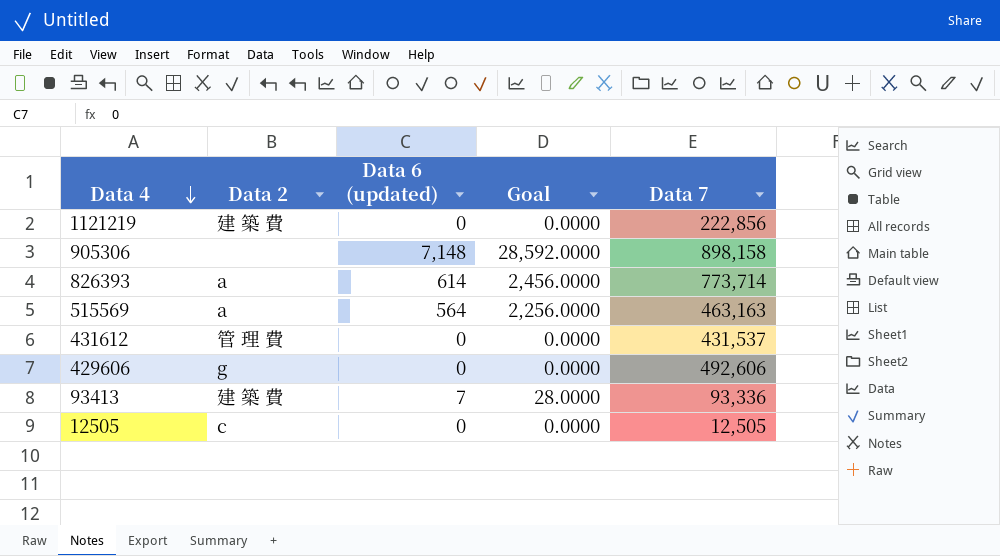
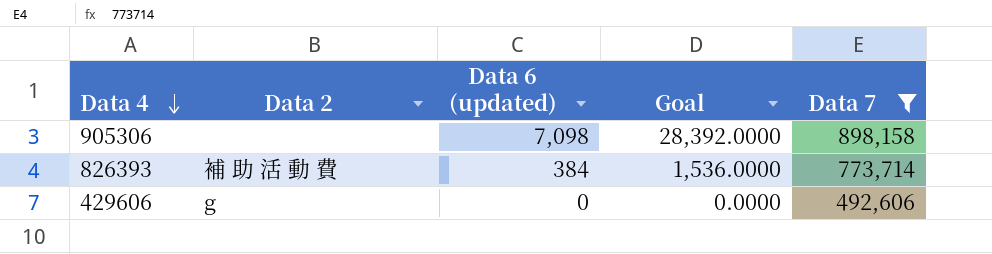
filter: none -> Data 7 >= 492,606
905306 | Data 6 (updated): 7,148 -> 7,098
905306 | Goal: 28,592.0000 -> 28,392.0000
826393 | Data 2: a -> 補 助 活 動 費
826393 | Data 6 (updated): 614 -> 384
826393 | Goal: 2,456.0000 -> 1,536.0000

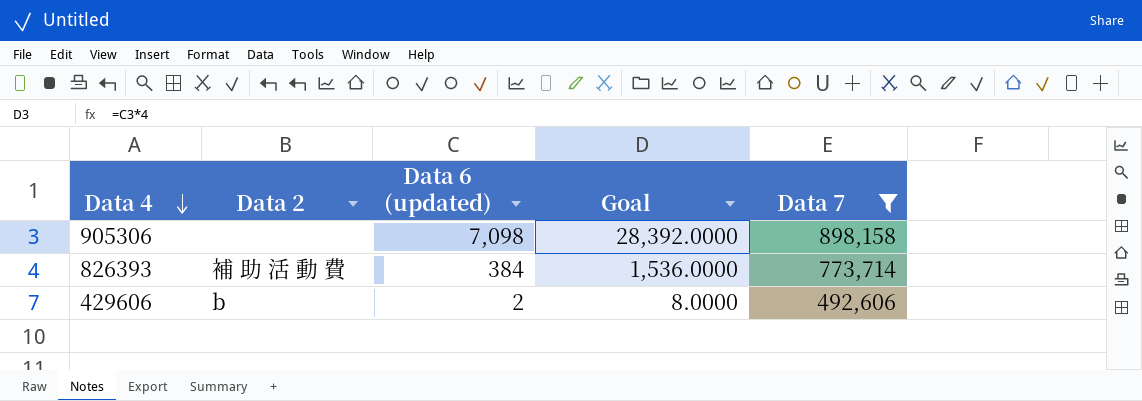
429606 | Data 2: g -> b
429606 | Data 6 (updated): 0 -> 2
429606 | Goal: 0.0000 -> 8.0000

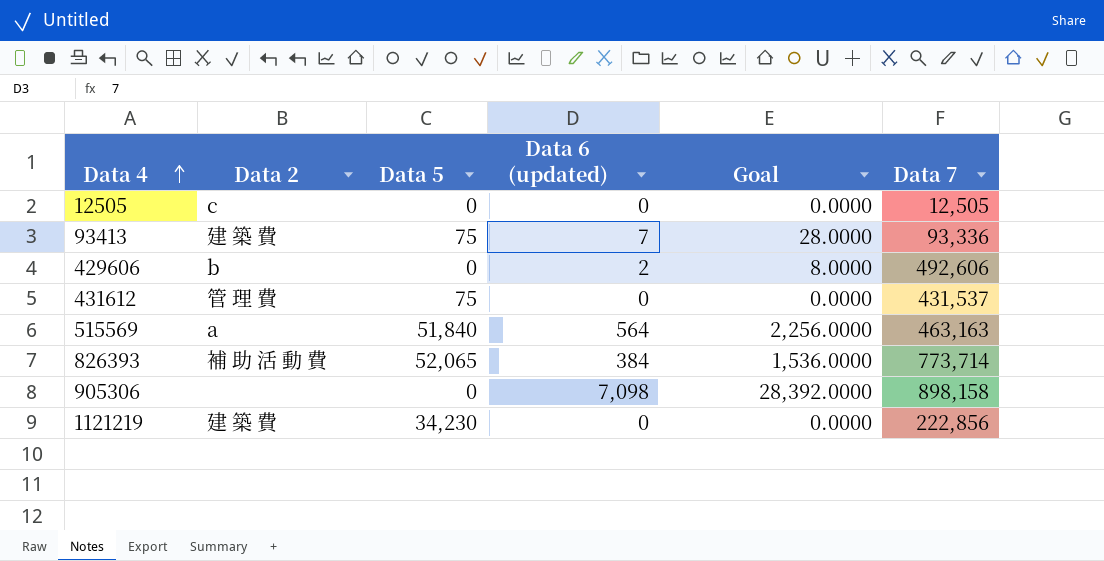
filter: Data 7 >= 492,606 -> none
row order: Data 4 descending -> Data 4 ascending
column Data 5 | position: none -> 3

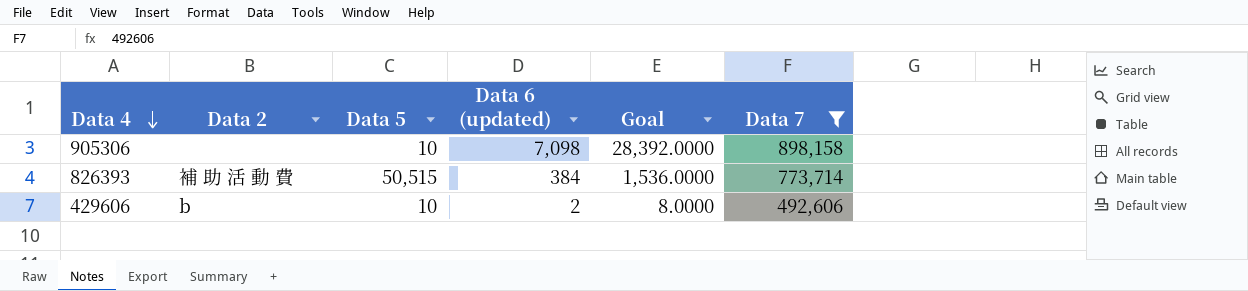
filter: none -> Data 7 >= 492,606
row order: Data 4 ascending -> Data 4 descending
905306 | Data 5: 0 -> 10
826393 | Data 5: 52,065 -> 50,515
429606 | Data 5: 0 -> 10

